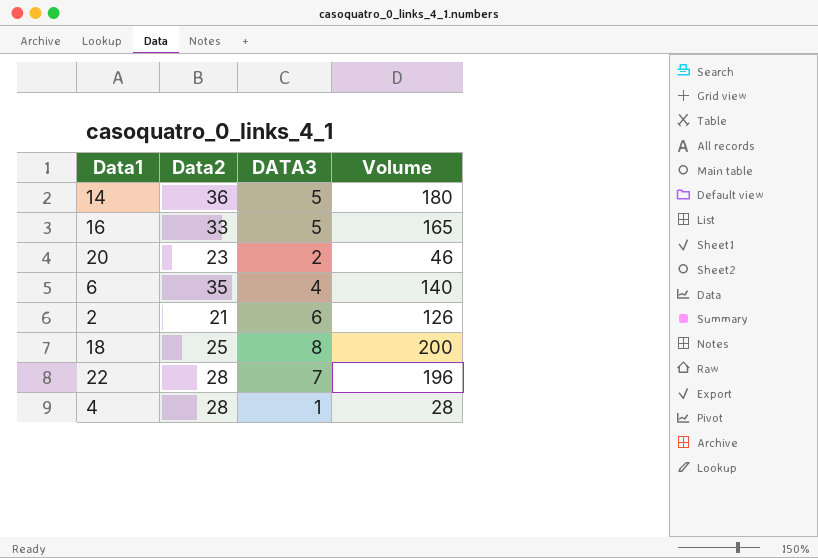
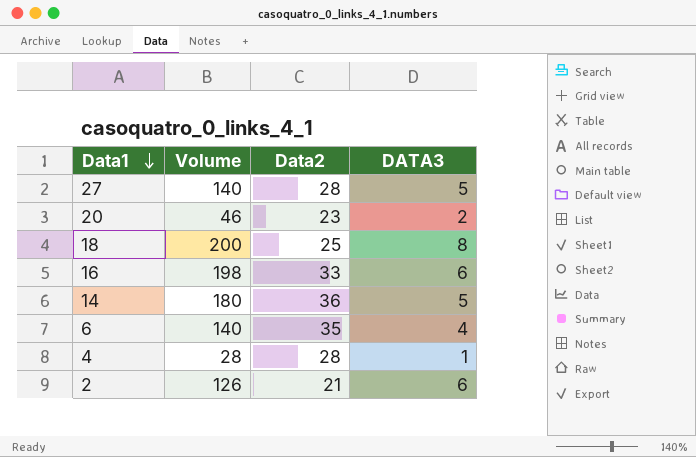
row order: none -> Data1 descending
column Volume | position: 4 -> 2
row 22: 28 | 7 | 196 -> none
row 27: none -> 140 | 28 | 5
16 | Volume: 165 -> 198
16 | DATA3: 5 -> 6

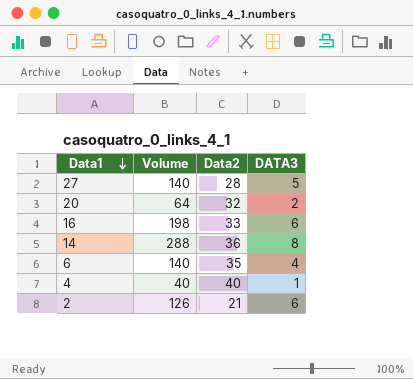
row 18: 200 | 25 | 8 -> none
20 | Volume: 46 -> 64
20 | Data2: 23 -> 32
14 | Volume: 180 -> 288
14 | DATA3: 5 -> 8
4 | Volume: 28 -> 40
4 | Data2: 28 -> 40

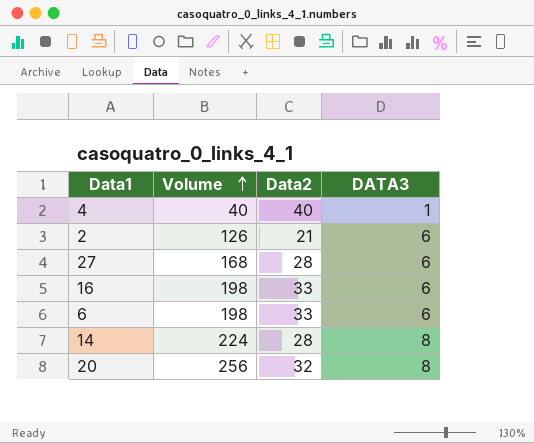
row order: Data1 descending -> Volume ascending
27 | Volume: 140 -> 168
27 | DATA3: 5 -> 6
6 | Volume: 140 -> 198
6 | Data2: 35 -> 33
6 | DATA3: 4 -> 6
14 | Volume: 288 -> 224
14 | Data2: 36 -> 28
20 | Volume: 64 -> 256
20 | DATA3: 2 -> 8

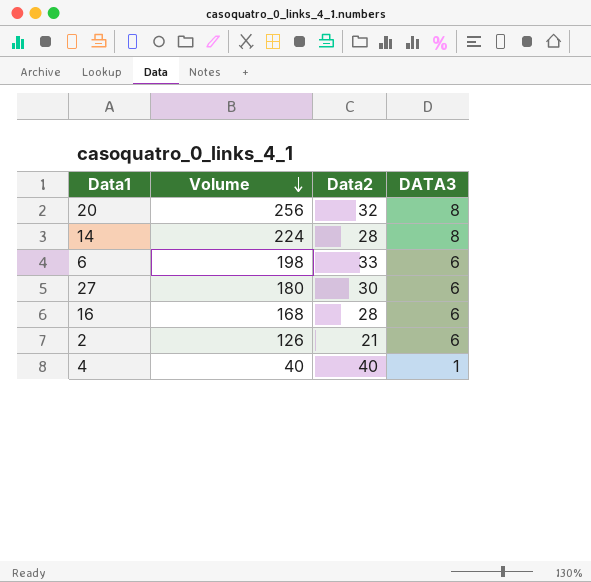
row order: Volume ascending -> Volume descending
27 | Volume: 168 -> 180
27 | Data2: 28 -> 30
16 | Volume: 198 -> 168
16 | Data2: 33 -> 28

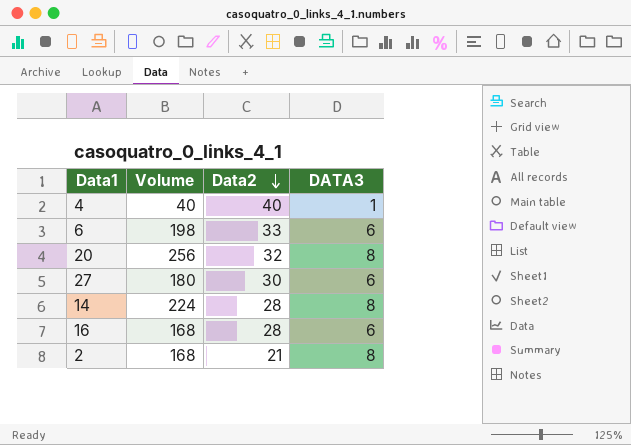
row order: Volume descending -> Data2 descending
2 | Volume: 126 -> 168
2 | DATA3: 6 -> 8

